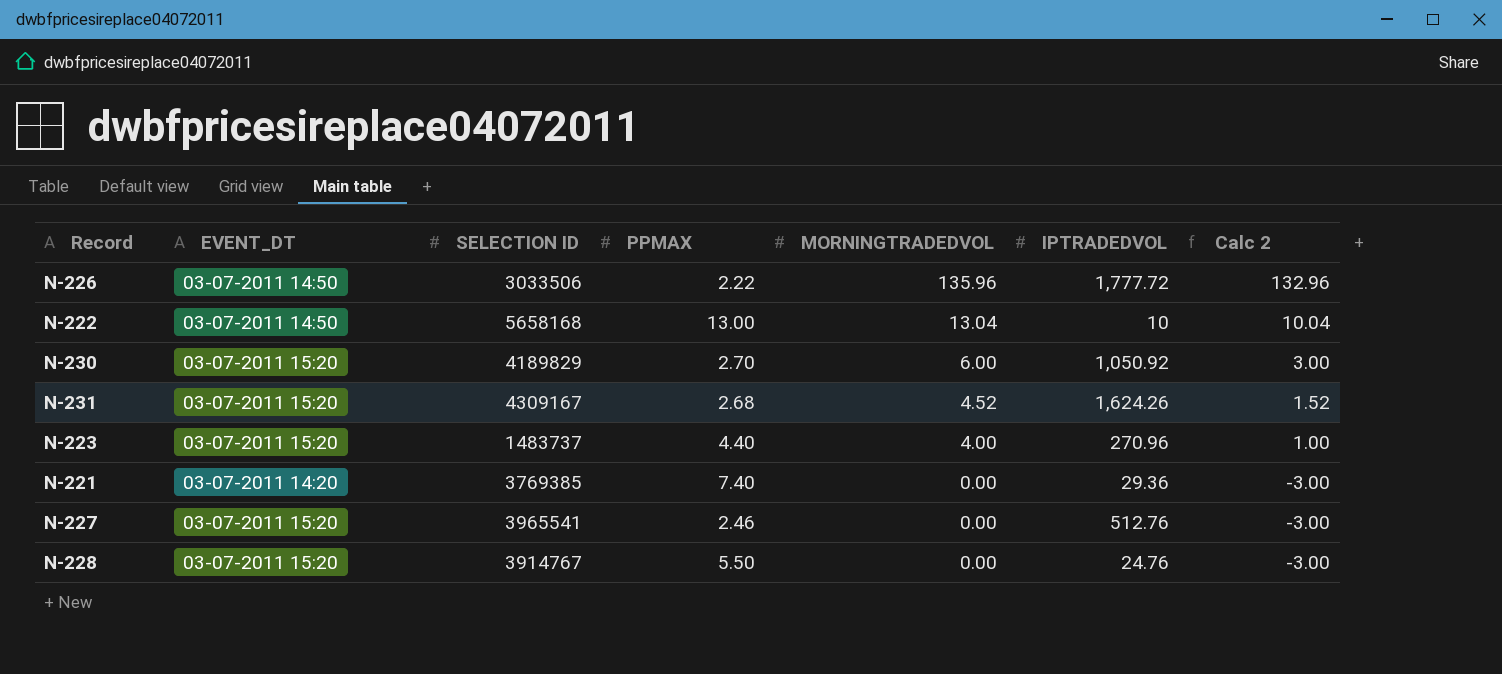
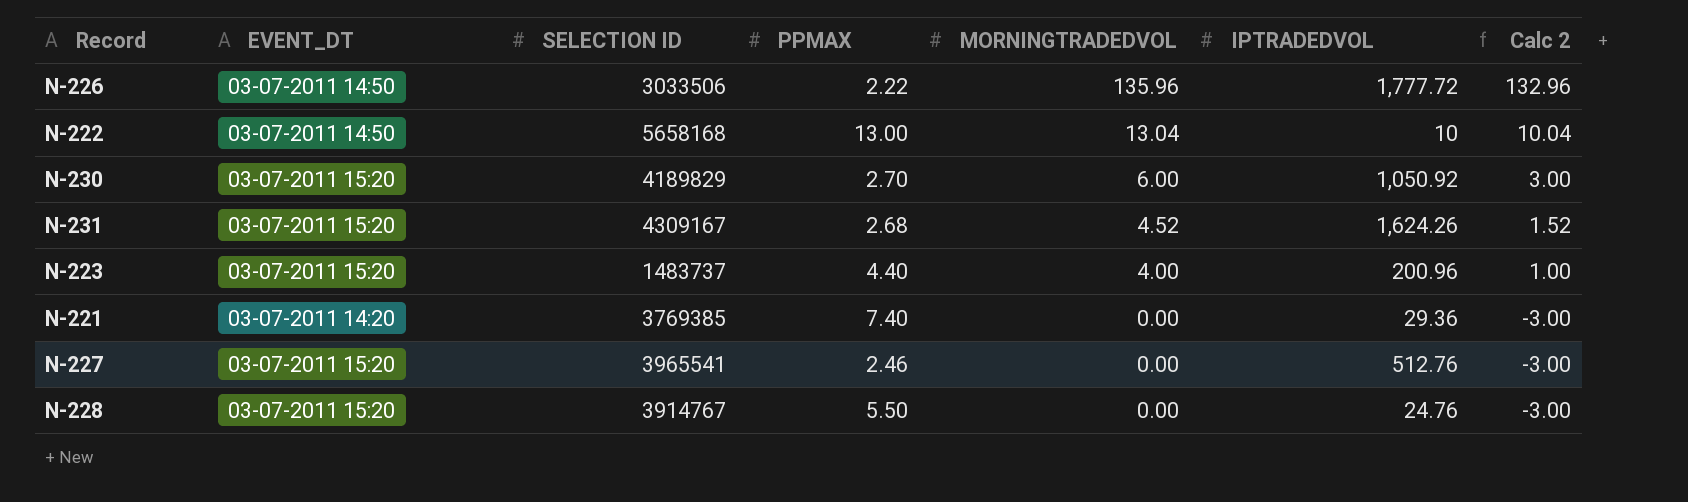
N-223 | IPTRADEDVOL: 270.96 -> 200.96

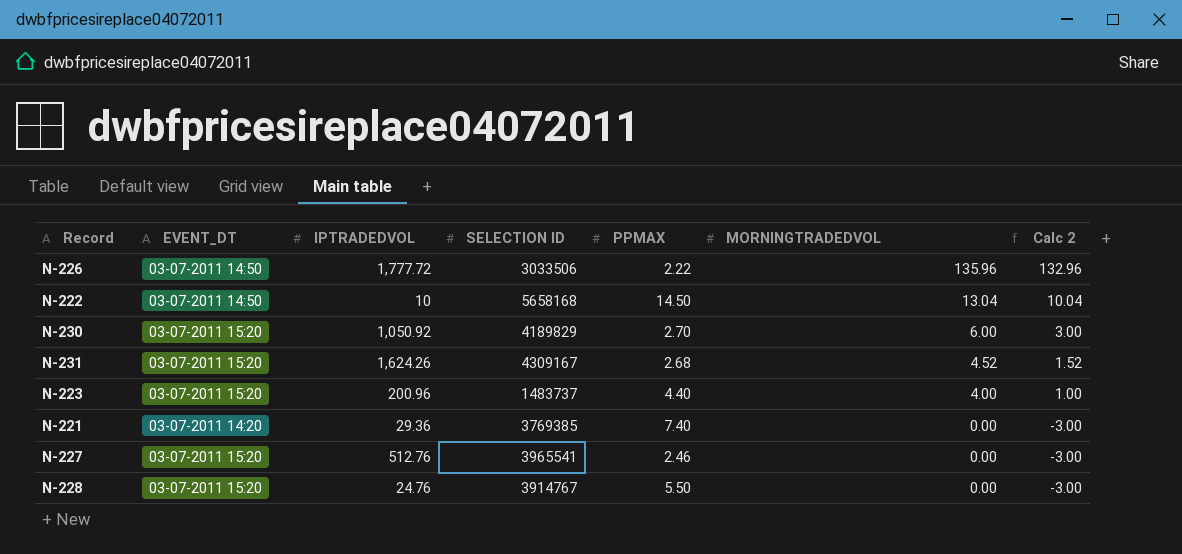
column IPTRADEDVOL | position: 6 -> 3
N-222 | PPMAX: 13.00 -> 14.50

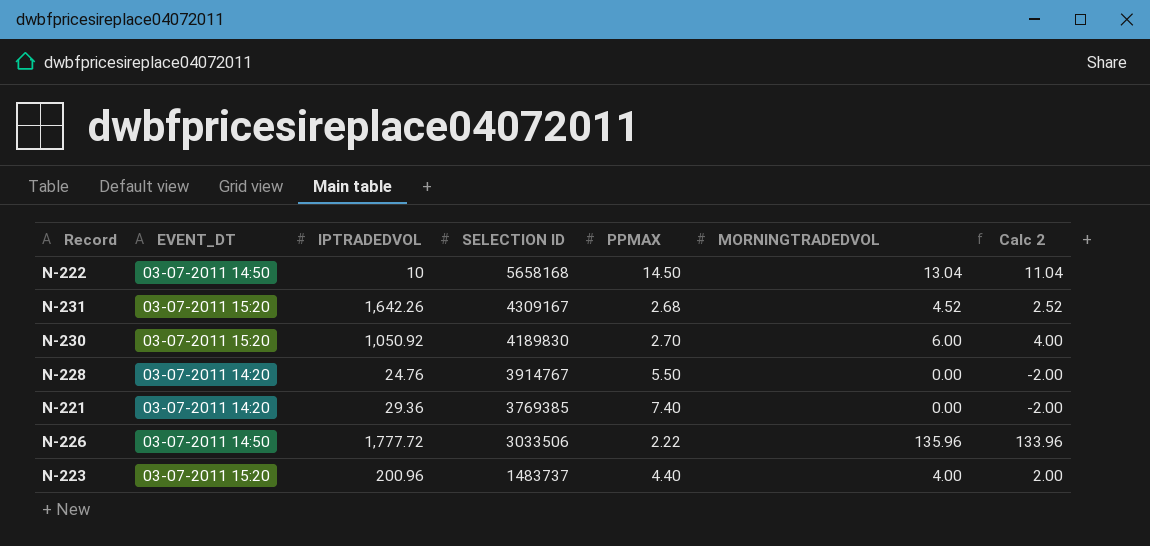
row order: MORNINGTRADEDVOL descending -> SELECTION ID descending
column Calc 2 | formula: [MORNINGTRADEDVOL] - 3 -> [MORNINGTRADEDVOL] - 2
row N-227: 03-07-2011 15:20 | 512.76 | 3965541 | 2.46 | 0.00 | -3.00 -> none
N-231 | IPTRADEDVOL: 1,624.26 -> 1,642.26
N-230 | SELECTION ID: 4189829 -> 4189830
N-228 | EVENT_DT: 03-07-2011 15:20 -> 03-07-2011 14:20

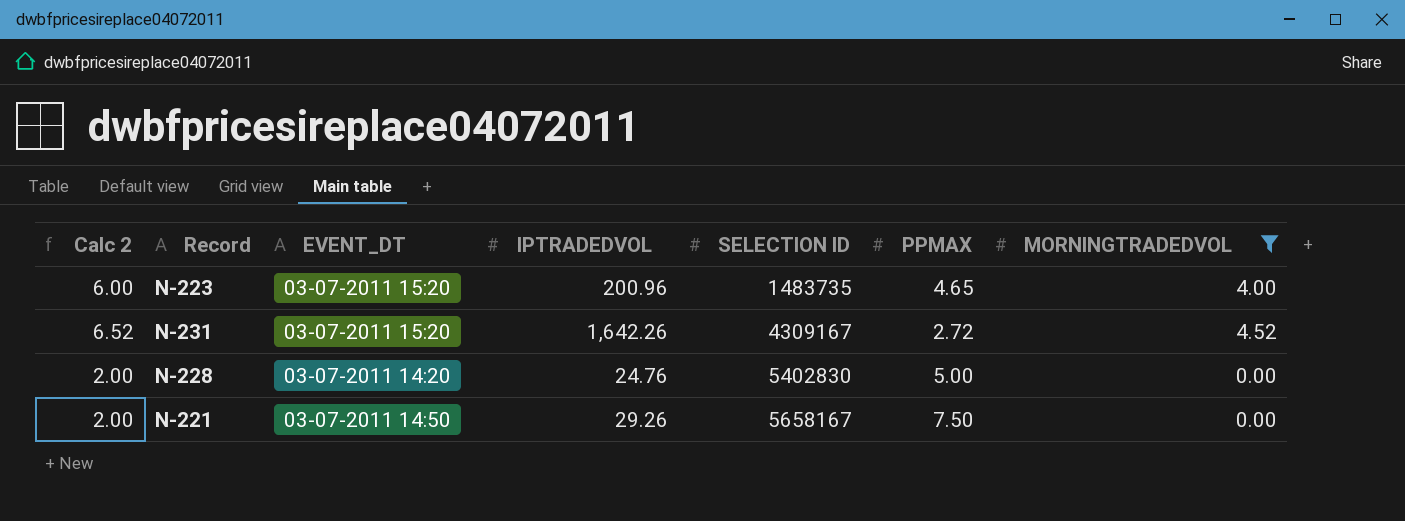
filter: none -> MORNINGTRADEDVOL <= 4.52
row order: SELECTION ID descending -> SELECTION ID ascending
column Calc 2 | formula: [MORNINGTRADEDVOL] - 2 -> [MORNINGTRADEDVOL] + 2
column Calc 2 | position: 7 -> 1
N-223 | SELECTION ID: 1483737 -> 1483735
N-223 | PPMAX: 4.40 -> 4.65
N-231 | PPMAX: 2.68 -> 2.72
N-228 | SELECTION ID: 3914767 -> 5402830
N-228 | PPMAX: 5.50 -> 5.00
N-221 | EVENT_DT: 03-07-2011 14:20 -> 03-07-2011 14:50
N-221 | IPTRADEDVOL: 29.36 -> 29.26
N-221 | SELECTION ID: 3769385 -> 5658167
N-221 | PPMAX: 7.40 -> 7.50

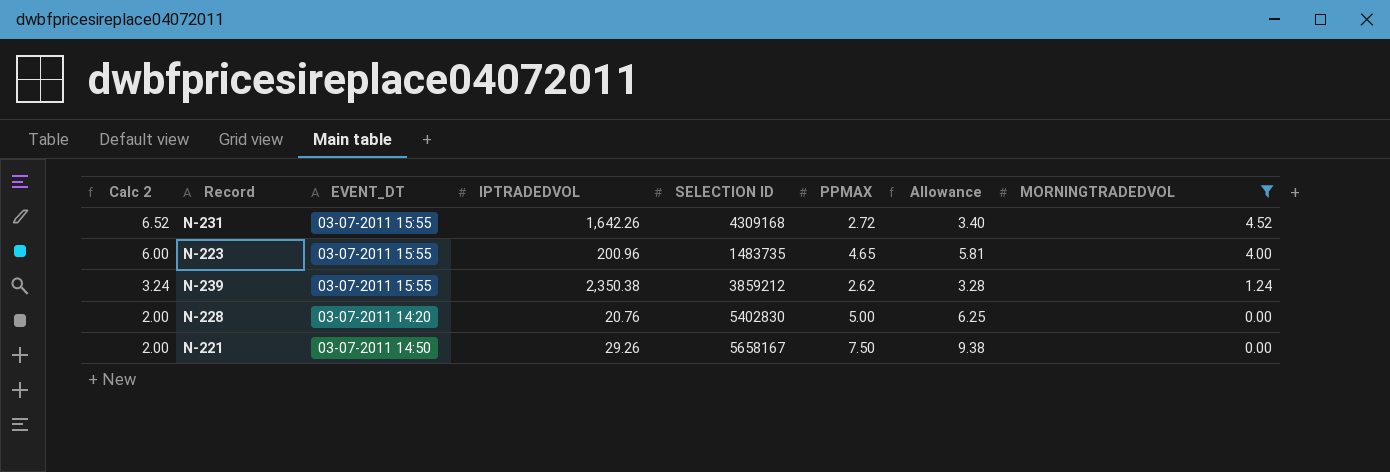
row order: SELECTION ID ascending -> Calc 2 descending
column Allowance | formula: none -> [PPMAX] * 1.25
N-231 | EVENT_DT: 03-07-2011 15:20 -> 03-07-2011 15:55
N-231 | SELECTION ID: 4309167 -> 4309168
N-223 | EVENT_DT: 03-07-2011 15:20 -> 03-07-2011 15:55
row N-239: none -> 3.24 | 03-07-2011 15:55 | 2,350.38 | 3859212 | 2.62 | 3.28 | 1.24
N-228 | IPTRADEDVOL: 24.76 -> 20.76

